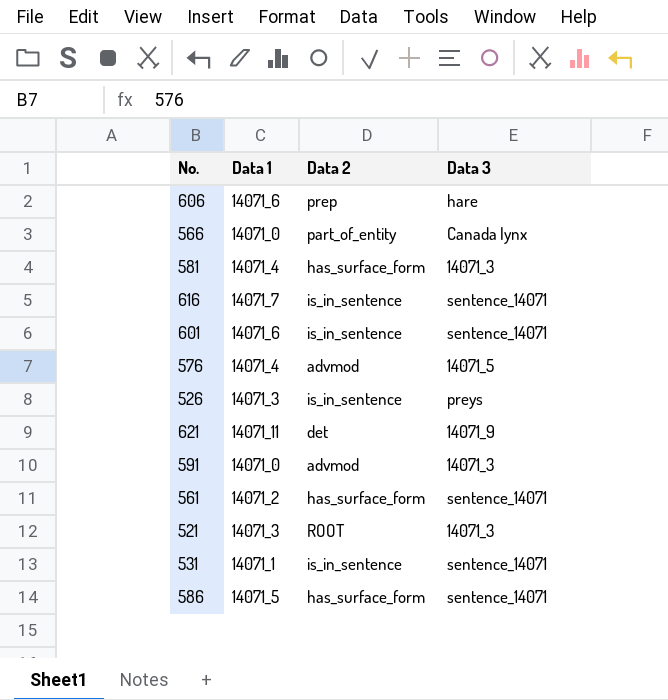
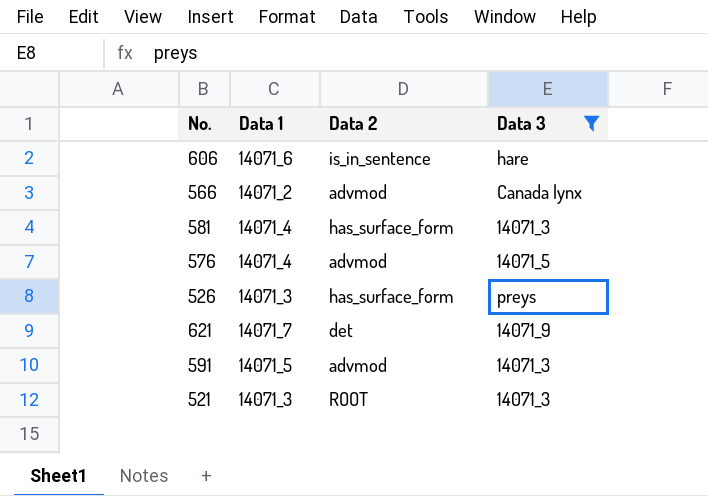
filter: none -> Data 3 != sentence_14071
606 | Data 2: prep -> is_in_sentence
566 | Data 1: 14071_0 -> 14071_2
566 | Data 2: part_of_entity -> advmod
526 | Data 2: is_in_sentence -> has_surface_form
621 | Data 1: 14071_11 -> 14071_7
591 | Data 1: 14071_0 -> 14071_5

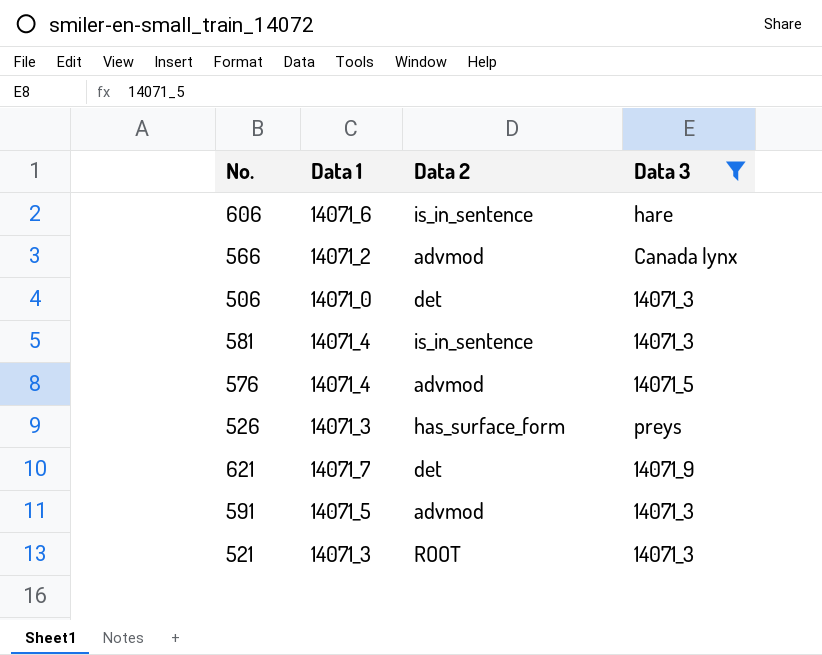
row 506: none -> 14071_0 | det | 14071_3
581 | Data 2: has_surface_form -> is_in_sentence

